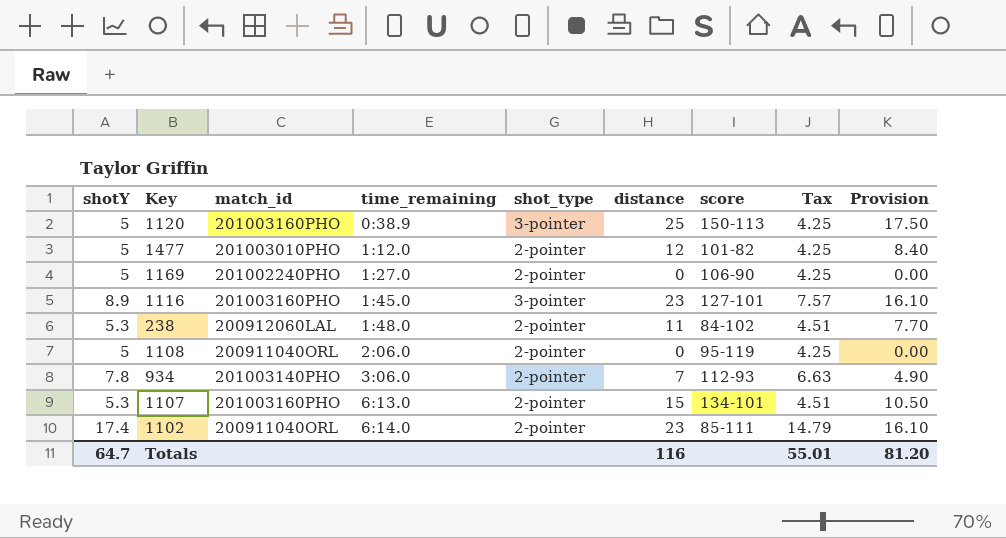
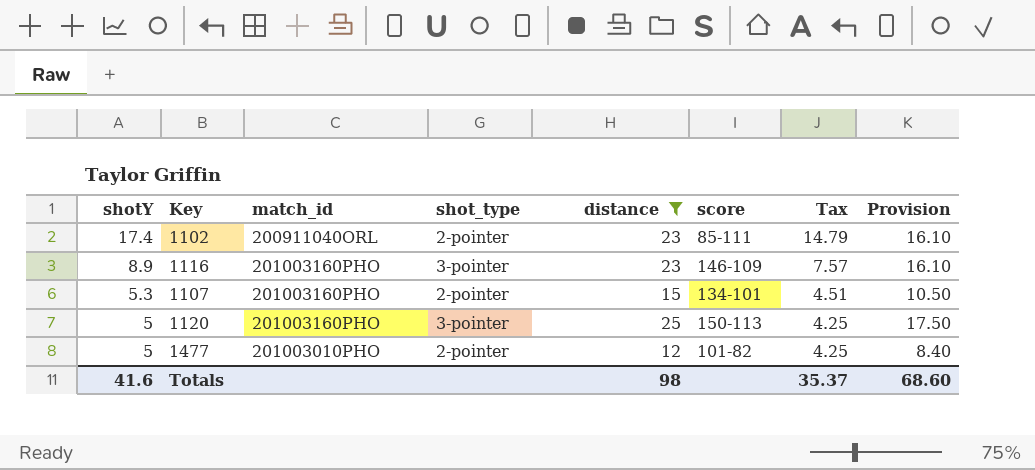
filter: none -> distance >= 12
row order: time_remaining ascending -> shotY descending
column time_remaining | position: 4 -> none
1116 | score: 127-101 -> 146-109
Totals | shotY: 64.7 -> 41.6
Totals | distance: 116 -> 98
Totals | Tax: 55.01 -> 35.37
Totals | Provision: 81.20 -> 68.60

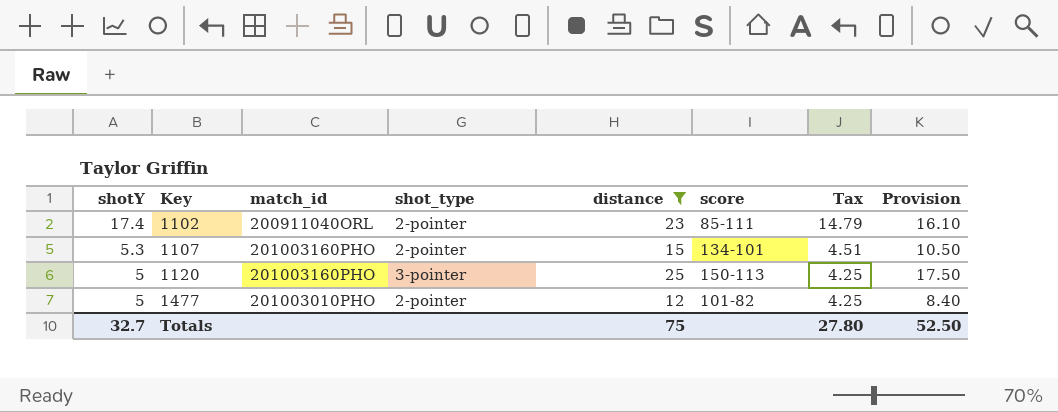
row 1116: 8.9 | 201003160PHO | 3-pointer | 23 | 146-109 | 7.57 | 16.10 -> none
Totals | shotY: 41.6 -> 32.7
Totals | distance: 98 -> 75
Totals | Tax: 35.37 -> 27.80
Totals | Provision: 68.60 -> 52.50

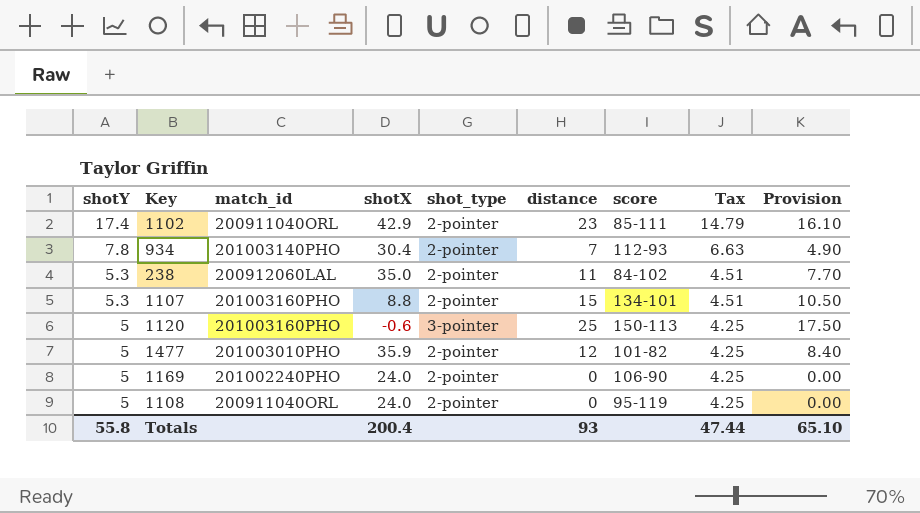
filter: distance >= 12 -> none
column shotX | position: none -> 4
Totals | shotY: 32.7 -> 55.8
Totals | distance: 75 -> 93
Totals | Tax: 27.80 -> 47.44
Totals | Provision: 52.50 -> 65.10

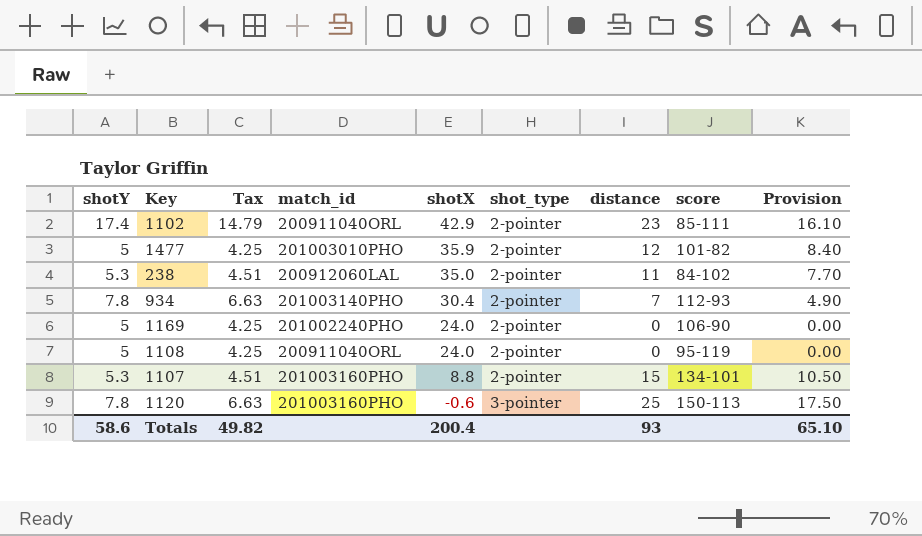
row order: shotY descending -> shotX descending
column Tax | position: 8 -> 3
1120 | shotY: 5 -> 7.8
1120 | Tax: 4.25 -> 6.63
Totals | shotY: 55.8 -> 58.6
Totals | Tax: 47.44 -> 49.82

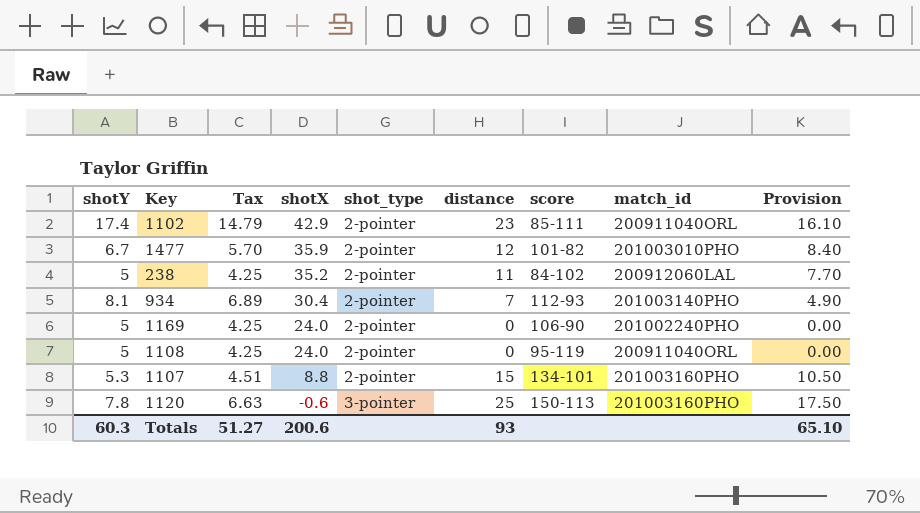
column match_id | position: 4 -> 8
1477 | shotY: 5 -> 6.7
1477 | Tax: 4.25 -> 5.70
238 | shotY: 5.3 -> 5
238 | Tax: 4.51 -> 4.25
238 | shotX: 35.0 -> 35.2
934 | shotY: 7.8 -> 8.1
934 | Tax: 6.63 -> 6.89
Totals | shotY: 58.6 -> 60.3
Totals | Tax: 49.82 -> 51.27
Totals | shotX: 200.4 -> 200.6

